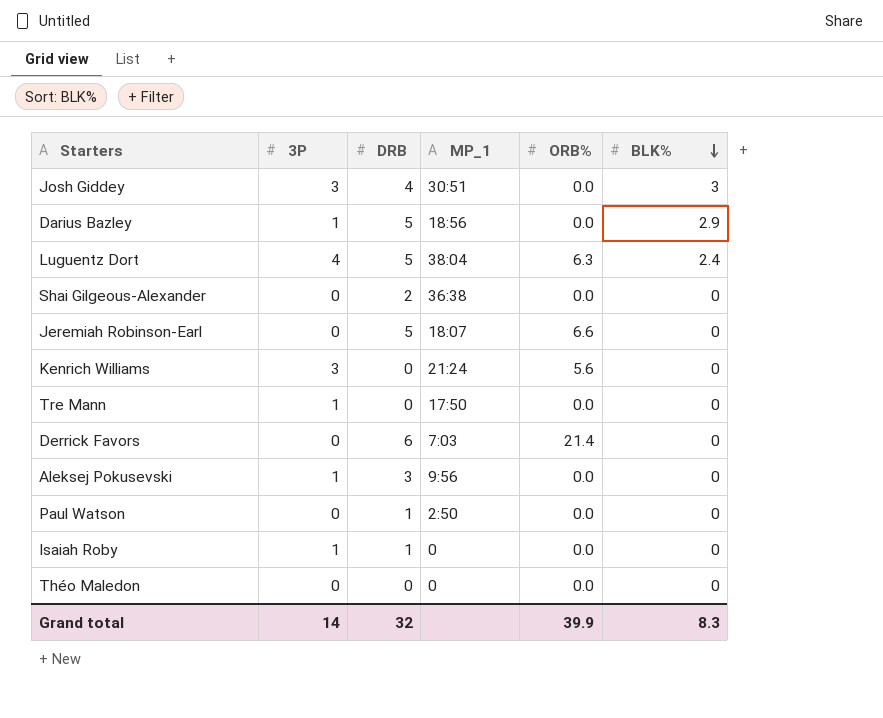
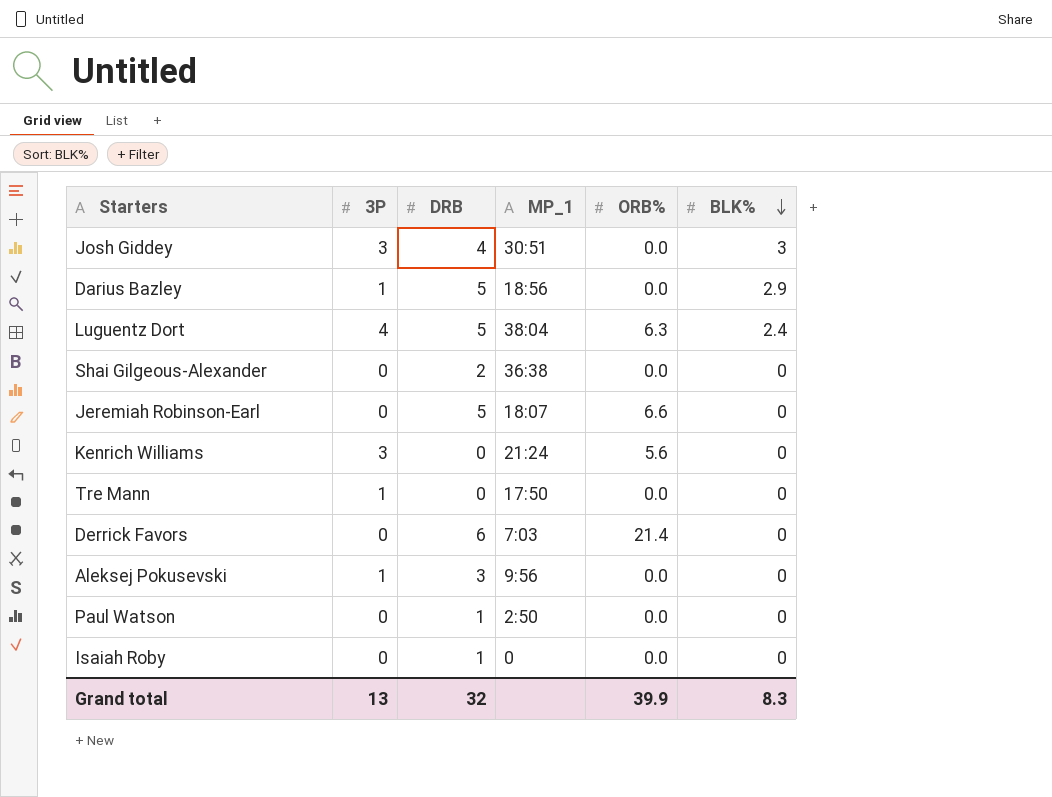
row Théo Maledon: 0 | 0 | 0 | 0.0 | 0 -> none
Isaiah Roby | 3P: 1 -> 0
Grand total | 3P: 14 -> 13

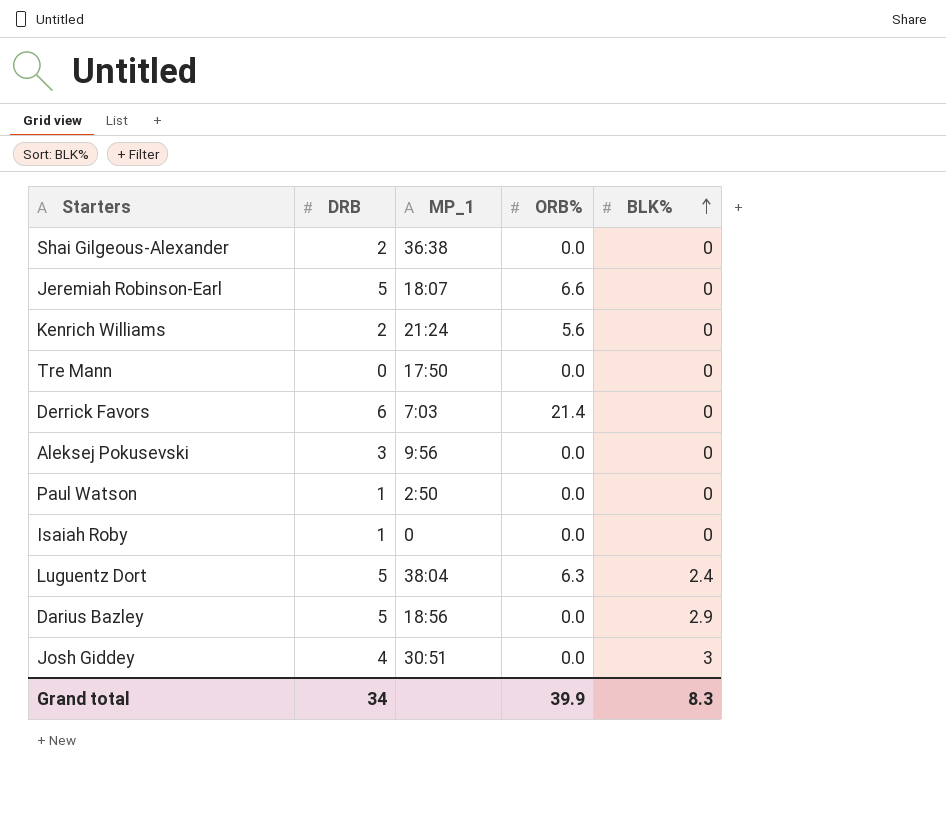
row order: BLK% descending -> BLK% ascending
column 3P | position: 2 -> none
Kenrich Williams | DRB: 0 -> 2
Grand total | DRB: 32 -> 34

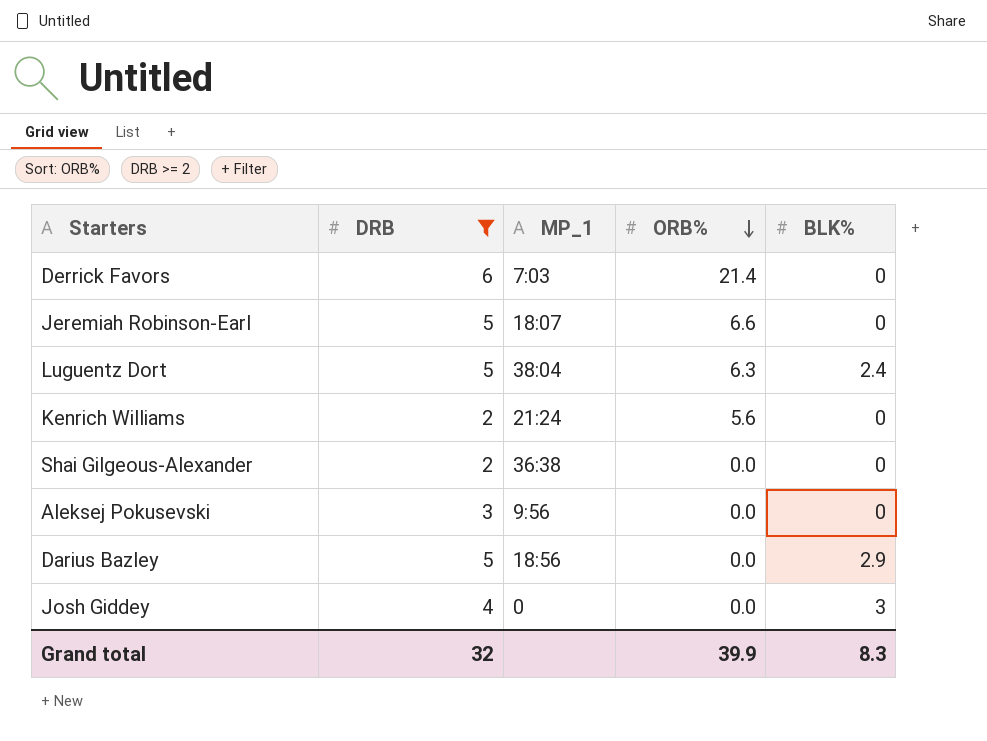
filter: none -> DRB >= 2
row order: BLK% ascending -> ORB% descending
Josh Giddey | MP_1: 30:51 -> 0
Grand total | DRB: 34 -> 32

